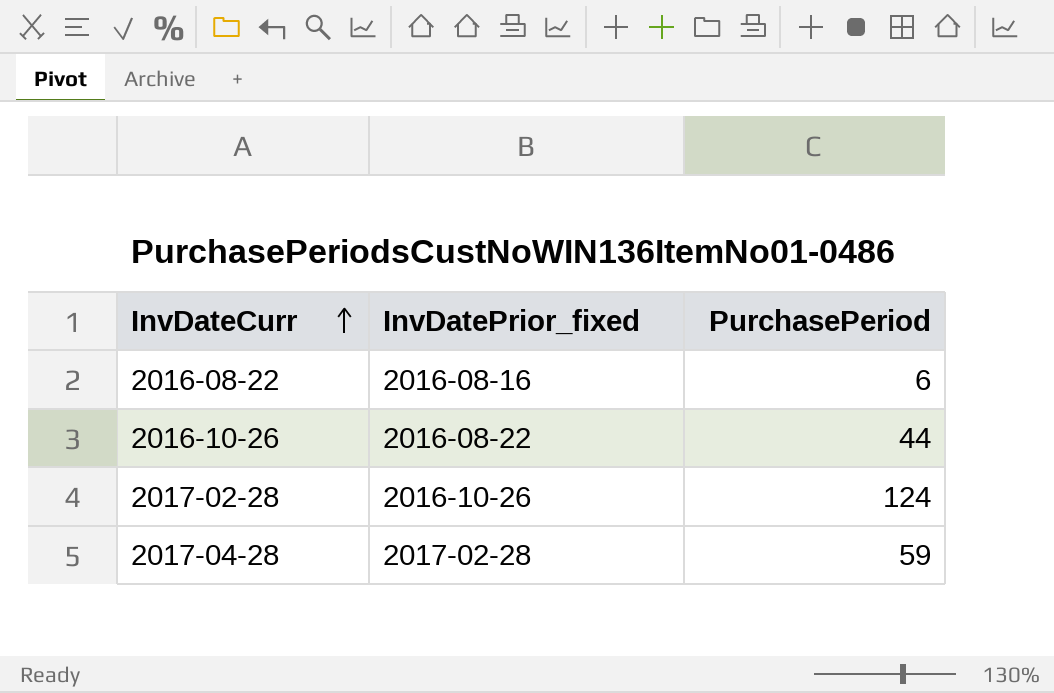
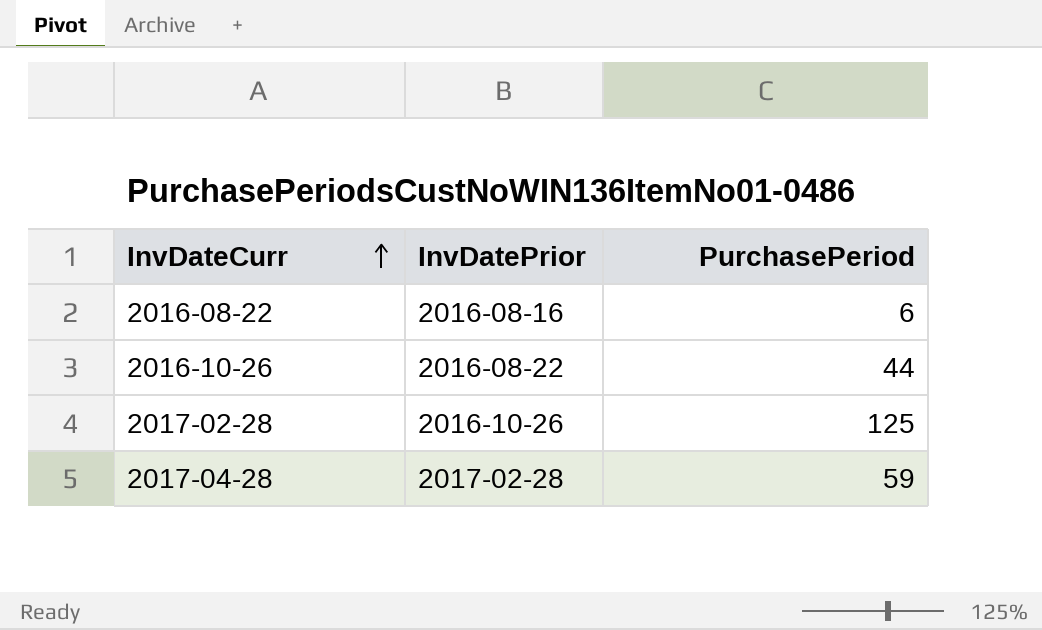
column name: InvDatePrior_fixed -> InvDatePrior
2017-02-28 | PurchasePeriod: 124 -> 125

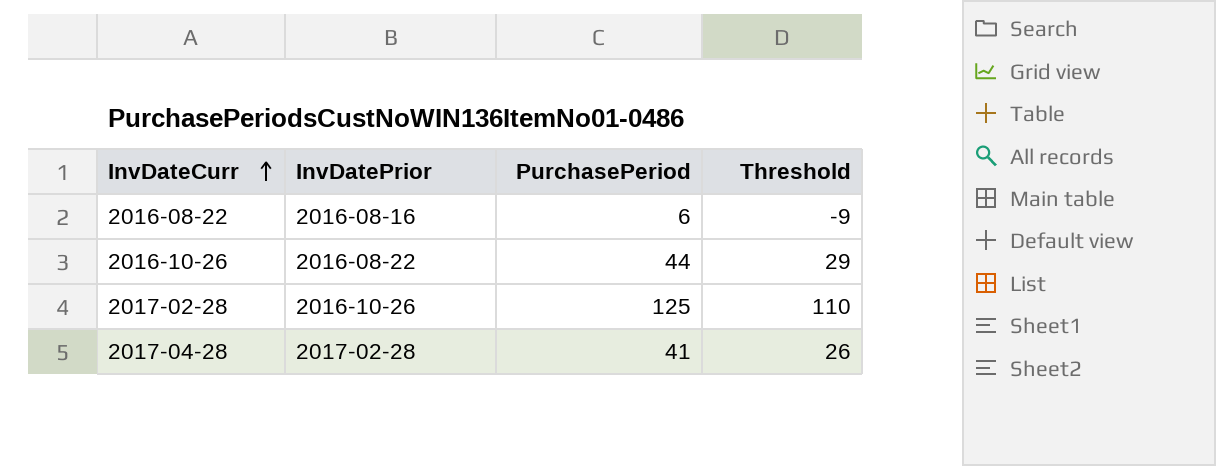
column Threshold | formula: none -> [PurchasePeriod] - 15
2017-04-28 | PurchasePeriod: 59 -> 41

